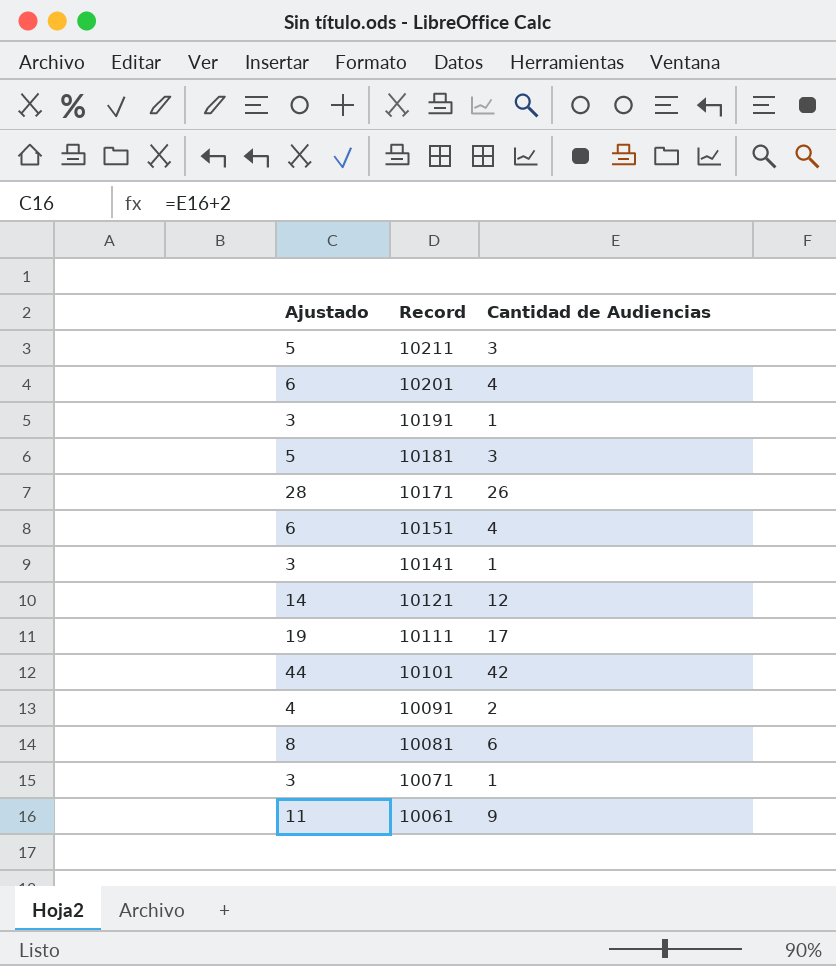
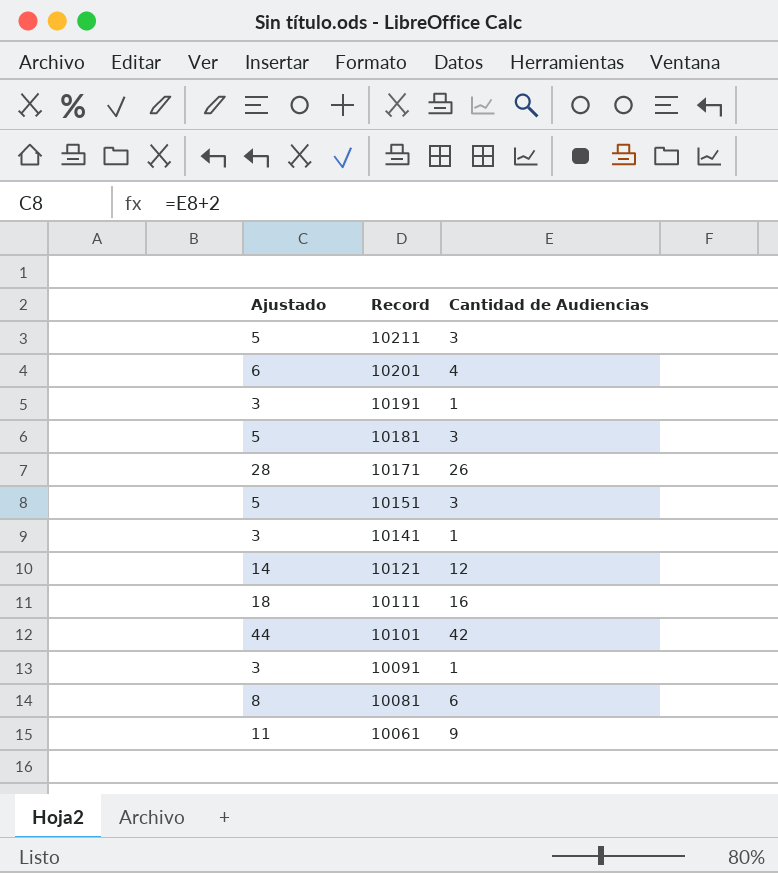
row 10071: 3 | 1 -> none
10151 | Ajustado: 6 -> 5
10151 | Cantidad de Audiencias: 4 -> 3
10111 | Ajustado: 19 -> 18
10111 | Cantidad de Audiencias: 17 -> 16
10091 | Ajustado: 4 -> 3
10091 | Cantidad de Audiencias: 2 -> 1

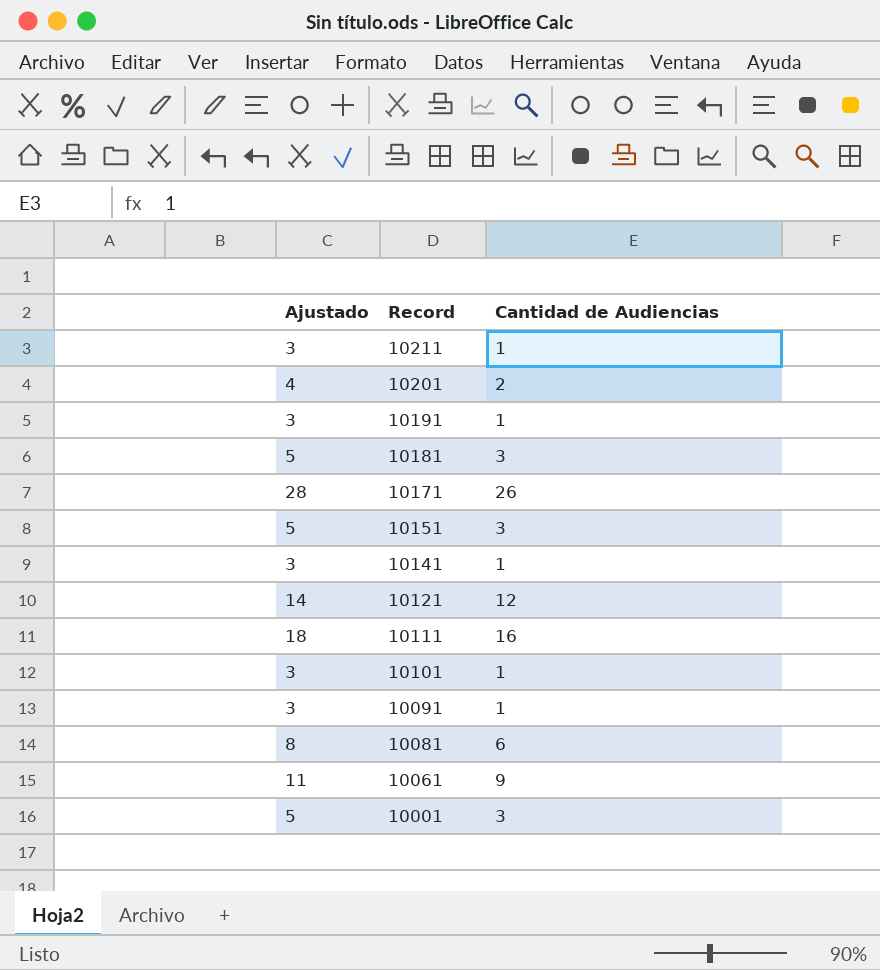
10211 | Ajustado: 5 -> 3
10211 | Cantidad de Audiencias: 3 -> 1
10201 | Ajustado: 6 -> 4
10201 | Cantidad de Audiencias: 4 -> 2
10101 | Ajustado: 44 -> 3
10101 | Cantidad de Audiencias: 42 -> 1
row 10001: none -> 5 | 3

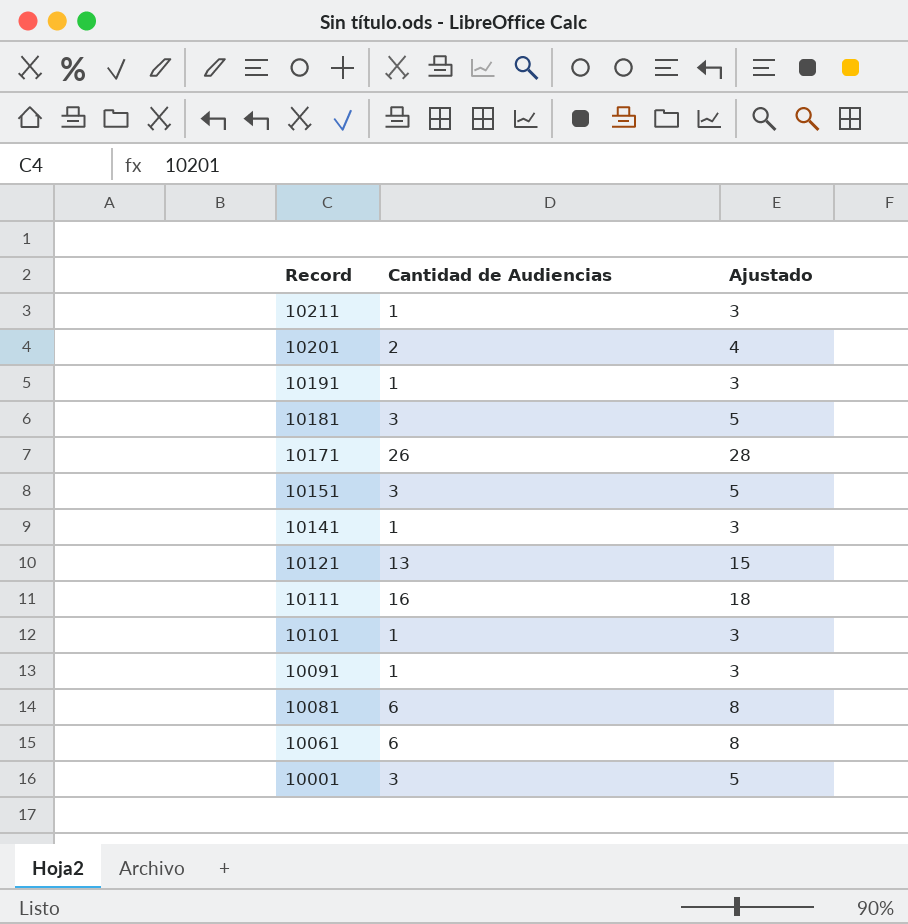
column Ajustado | position: 1 -> 3
10121 | Cantidad de Audiencias: 12 -> 13
10121 | Ajustado: 14 -> 15
10061 | Cantidad de Audiencias: 9 -> 6
10061 | Ajustado: 11 -> 8

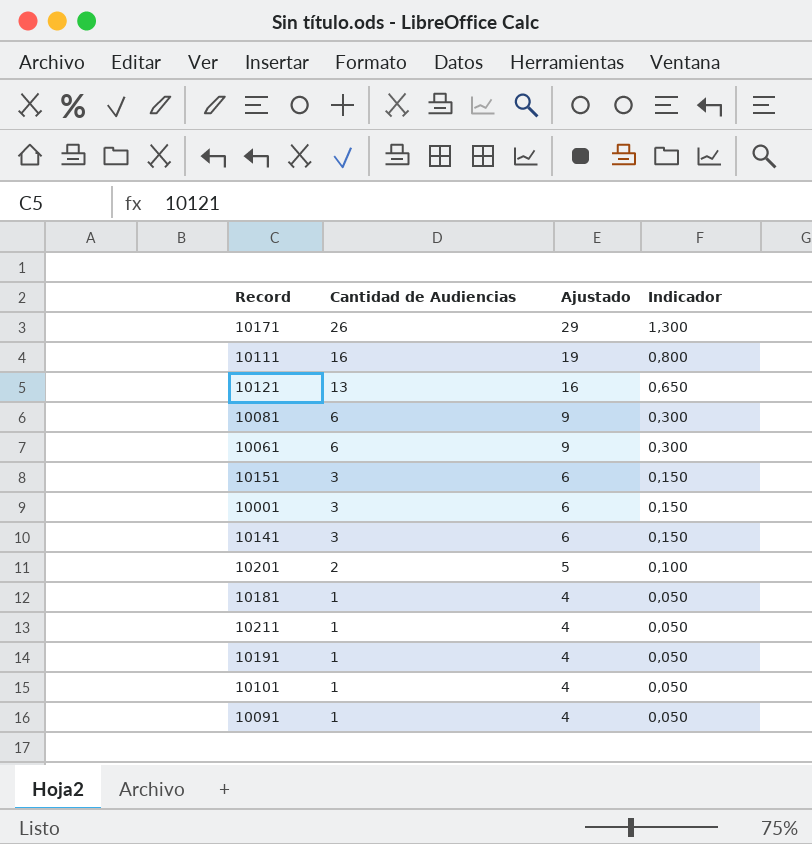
row order: Record descending -> Cantidad de Audiencias descending
column Ajustado | formula: [Cantidad de Audiencias] + 2 -> [Cantidad de Audiencias] + 3
column Indicador | formula: none -> [Cantidad de Audiencias] * 0,05
10141 | Cantidad de Audiencias: 1 -> 3
10181 | Cantidad de Audiencias: 3 -> 1

